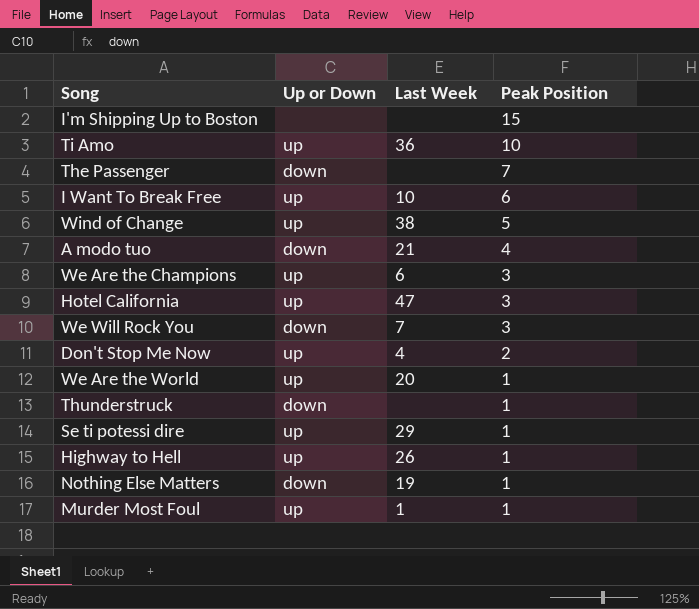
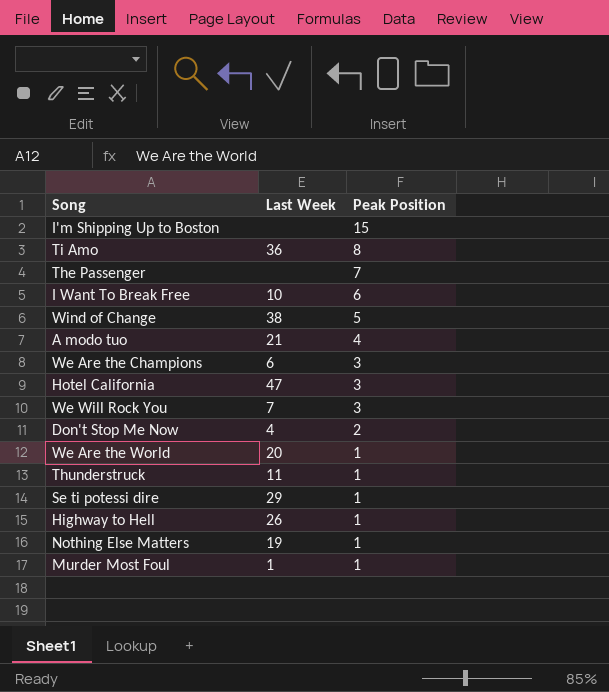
column Up or Down | position: 2 -> none
Ti Amo | Peak Position: 10 -> 8
Thunderstruck | Last Week: none -> 11

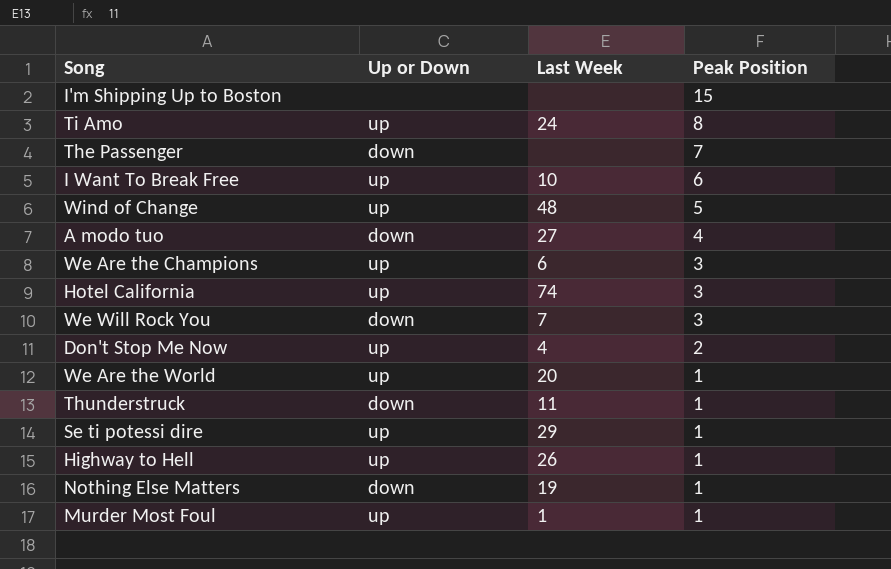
column Up or Down | position: none -> 2
Ti Amo | Last Week: 36 -> 24
Wind of Change | Last Week: 38 -> 48
A modo tuo | Last Week: 21 -> 27
Hotel California | Last Week: 47 -> 74

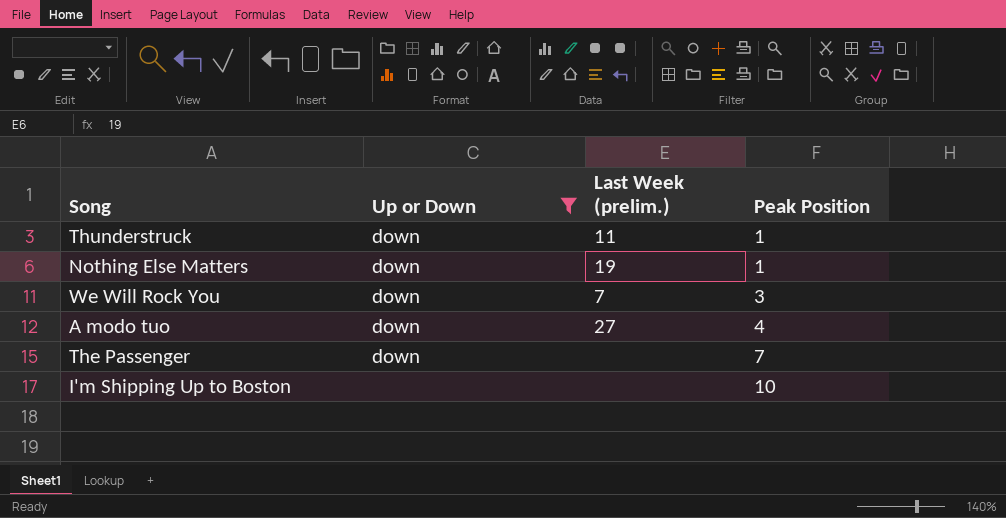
filter: none -> Up or Down != up
row order: Peak Position descending -> Peak Position ascending
column name: Last Week -> Last Week (prelim.)
I'm Shipping Up to Boston | Peak Position: 15 -> 10

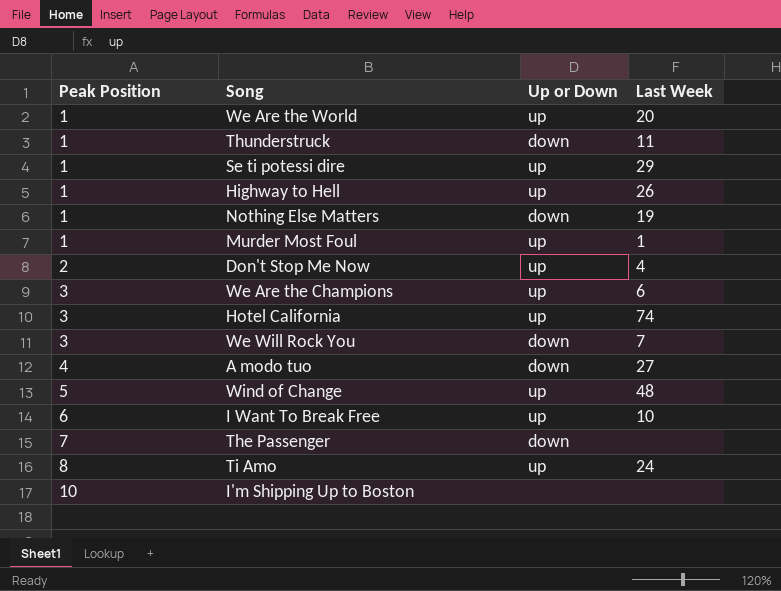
filter: Up or Down != up -> none
column Peak Position | position: 4 -> 1
column name: Last Week (prelim.) -> Last Week

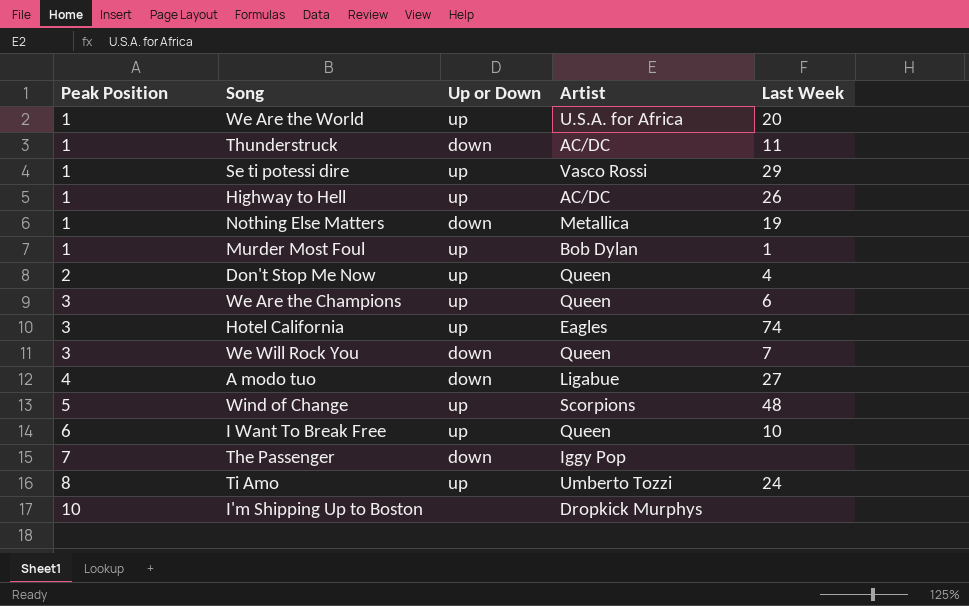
column Artist | position: none -> 4

